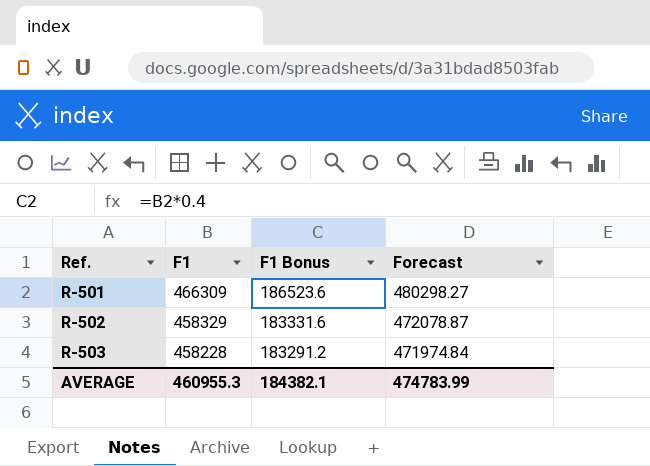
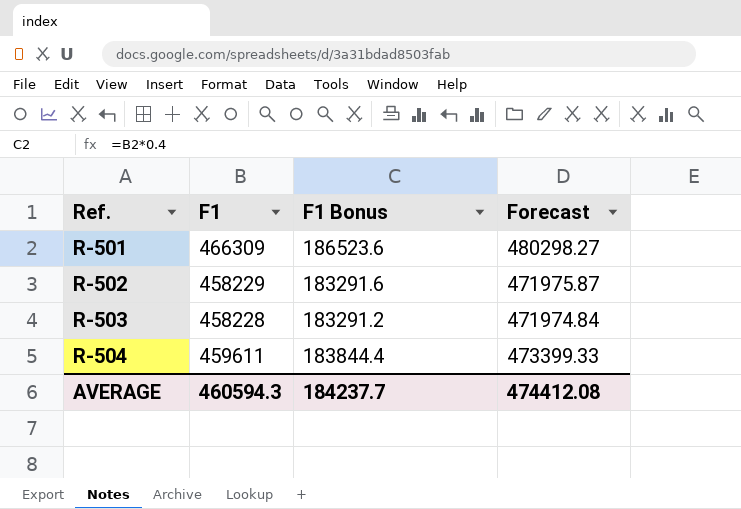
R-502 | F1: 458329 -> 458229
R-502 | F1 Bonus: 183331.6 -> 183291.6
R-502 | Forecast: 472078.87 -> 471975.87
row R-504: none -> 459611 | 183844.4 | 473399.33
AVERAGE | F1: 460955.3 -> 460594.3
AVERAGE | F1 Bonus: 184382.1 -> 184237.7
AVERAGE | Forecast: 474783.99 -> 474412.08

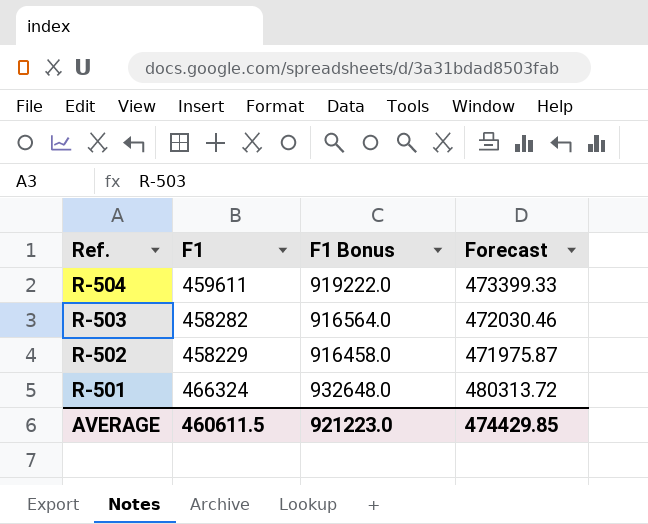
row order: Ref. ascending -> Ref. descending
column F1 Bonus | formula: [F1] * 0.4 -> [F1] * 2
R-503 | F1: 458228 -> 458282
R-503 | Forecast: 471974.84 -> 472030.46
R-501 | F1: 466309 -> 466324
R-501 | Forecast: 480298.27 -> 480313.72
AVERAGE | F1: 460594.3 -> 460611.5
AVERAGE | F1 Bonus: 184237.7 -> 921223.0
AVERAGE | Forecast: 474412.08 -> 474429.85

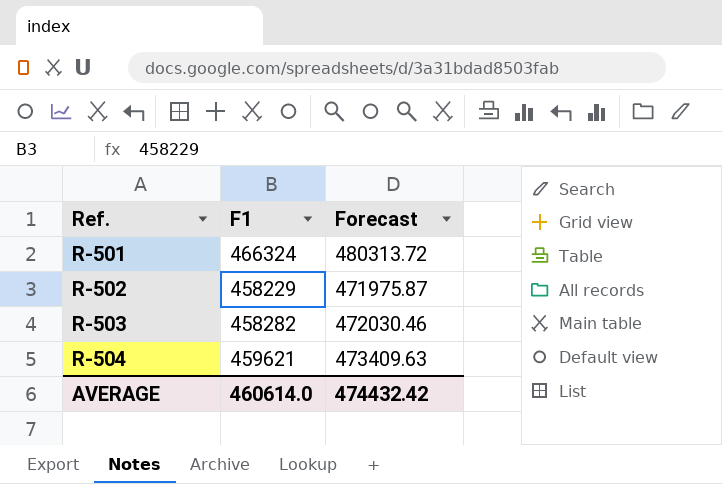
row order: Ref. descending -> Ref. ascending
column F1 Bonus | formula: [F1] * 2 -> none
R-504 | F1: 459611 -> 459621
R-504 | Forecast: 473399.33 -> 473409.63
AVERAGE | F1: 460611.5 -> 460614.0
AVERAGE | Forecast: 474429.85 -> 474432.42

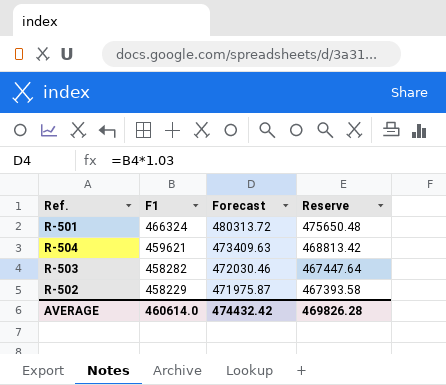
row order: Ref. ascending -> F1 descending
column Reserve | formula: none -> [F1] * 1.02

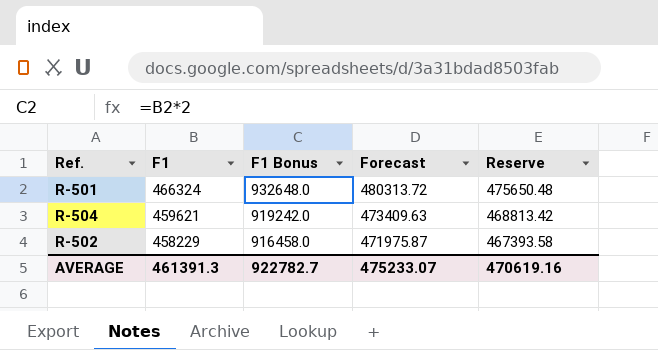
column F1 Bonus | formula: none -> [F1] * 2
row R-503: 458282 | 472030.46 | 467447.64 -> none
AVERAGE | F1: 460614.0 -> 461391.3
AVERAGE | Forecast: 474432.42 -> 475233.07
AVERAGE | Reserve: 469826.28 -> 470619.16

